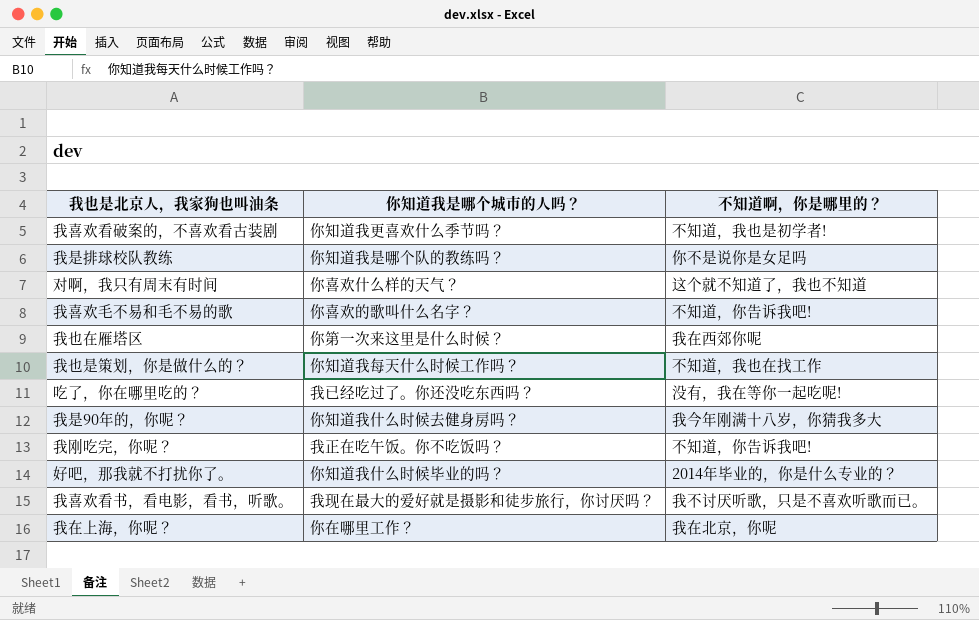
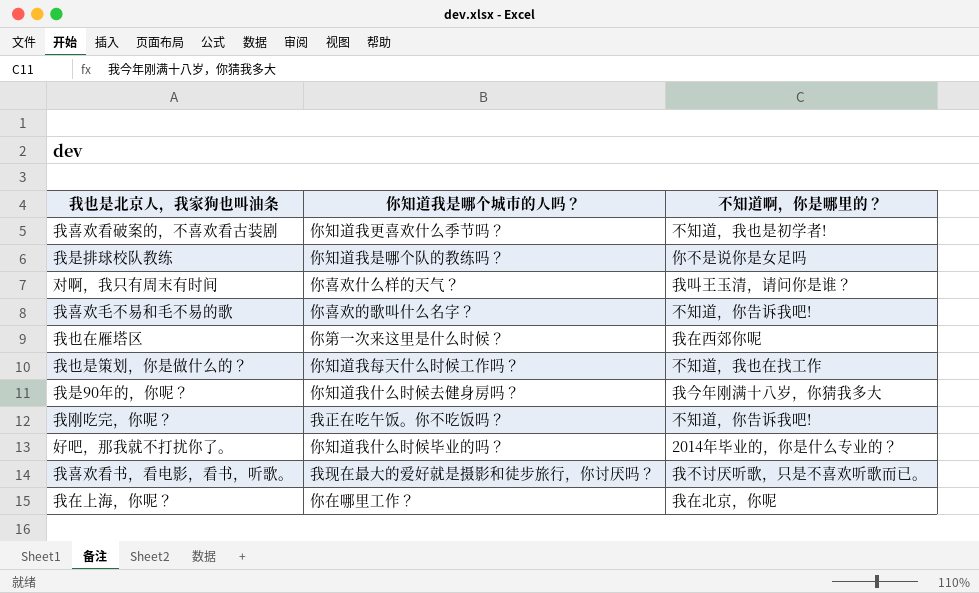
row 吃了，你在哪里吃的？: 我已经吃过了。你还没吃东西吗？ | 没有，我在等你一起吃呢! -> none
对啊，我只有周末有时间 | 不知道啊，你是哪里的？: 这个就不知道了，我也不知道 -> 我叫王玉清，请问你是谁？

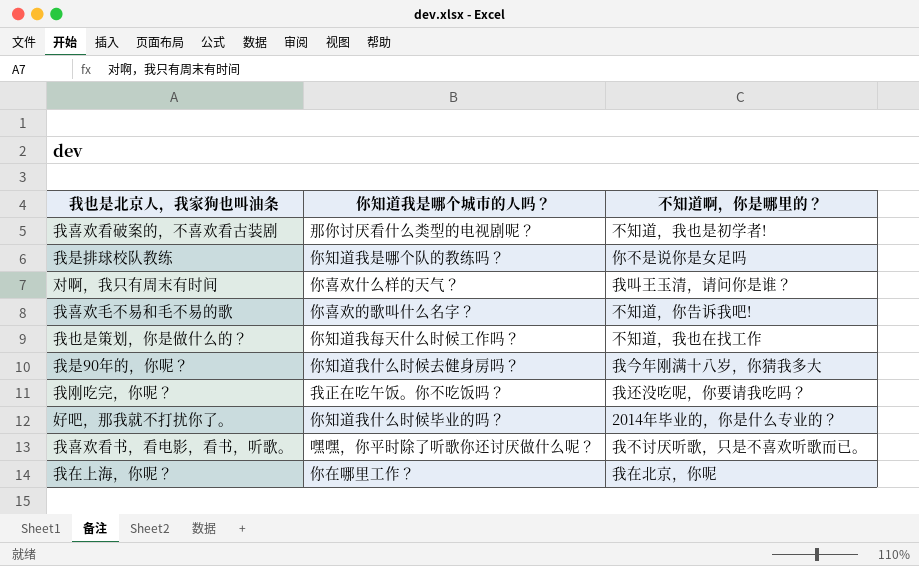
row 我也在雁塔区: 你第一次来这里是什么时候？ | 我在西郊你呢 -> none
我喜欢看破案的，不喜欢看古装剧 | 你知道我是哪个城市的人吗？: 你知道我更喜欢什么季节吗？ -> 那你讨厌看什么类型的电视剧呢？
我刚吃完，你呢？ | 不知道啊，你是哪里的？: 不知道，你告诉我吧! -> 我还没吃呢，你要请我吃吗？
我喜欢看书，看电影，看书，听歌。 | 你知道我是哪个城市的人吗？: 我现在最大的爱好就是摄影和徒步旅行，你讨厌吗？ -> 嘿嘿，你平时除了听歌你还讨厌做什么呢？

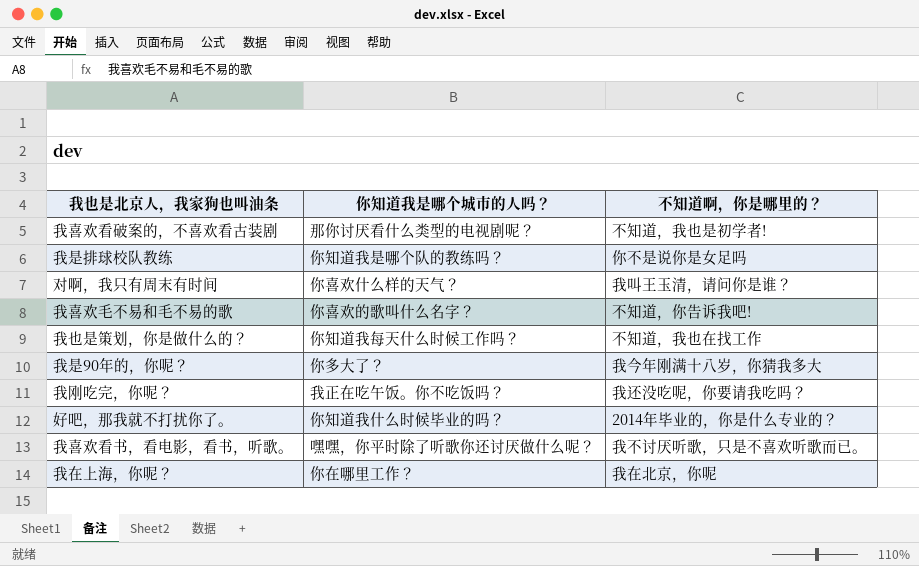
我是90年的，你呢？ | 你知道我是哪个城市的人吗？: 你知道我什么时候去健身房吗？ -> 你多大了？

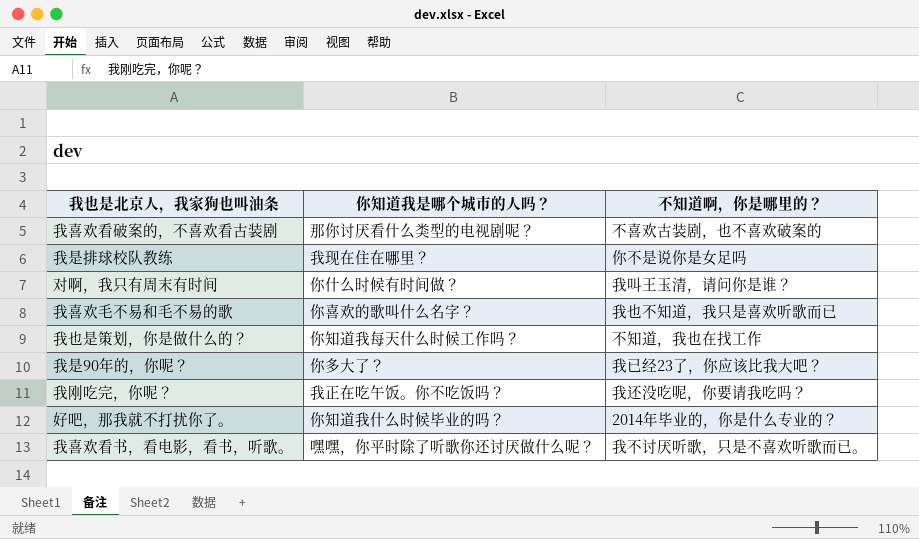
row 我在上海，你呢？: 你在哪里工作？ | 我在北京，你呢 -> none
我喜欢看破案的，不喜欢看古装剧 | 不知道啊，你是哪里的？: 不知道，我也是初学者! -> 不喜欢古装剧，也不喜欢破案的
我是排球校队教练 | 你知道我是哪个城市的人吗？: 你知道我是哪个队的教练吗？ -> 我现在住在哪里？
对啊，我只有周末有时间 | 你知道我是哪个城市的人吗？: 你喜欢什么样的天气？ -> 你什么时候有时间做？
我喜欢毛不易和毛不易的歌 | 不知道啊，你是哪里的？: 不知道，你告诉我吧! -> 我也不知道，我只是喜欢听歌而已
我是90年的，你呢？ | 不知道啊，你是哪里的？: 我今年刚满十八岁，你猜我多大 -> 我已经23了，你应该比我大吧？

